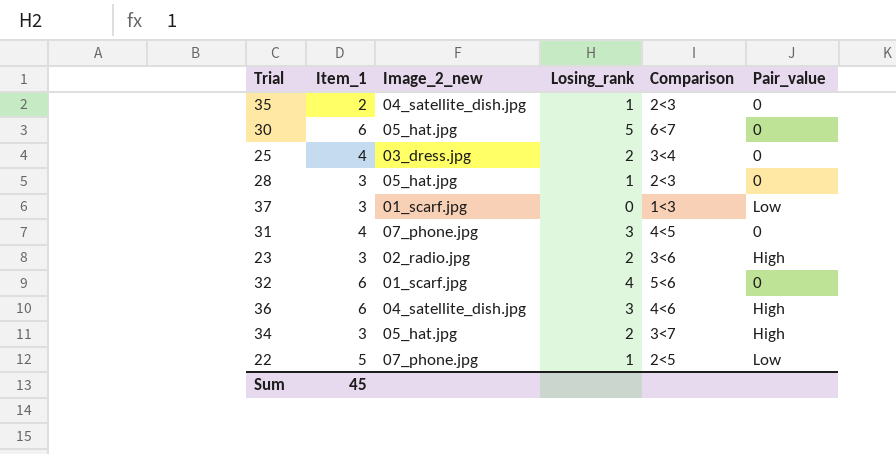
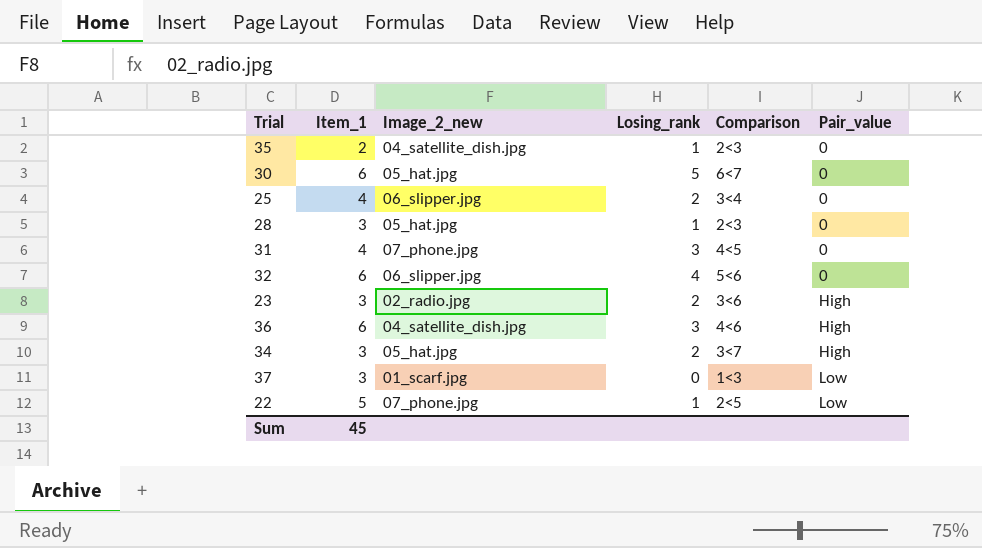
row order: none -> Pair_value ascending
25 | Image_2_new: 03_dress.jpg -> 06_slipper.jpg
32 | Image_2_new: 01_scarf.jpg -> 06_slipper.jpg

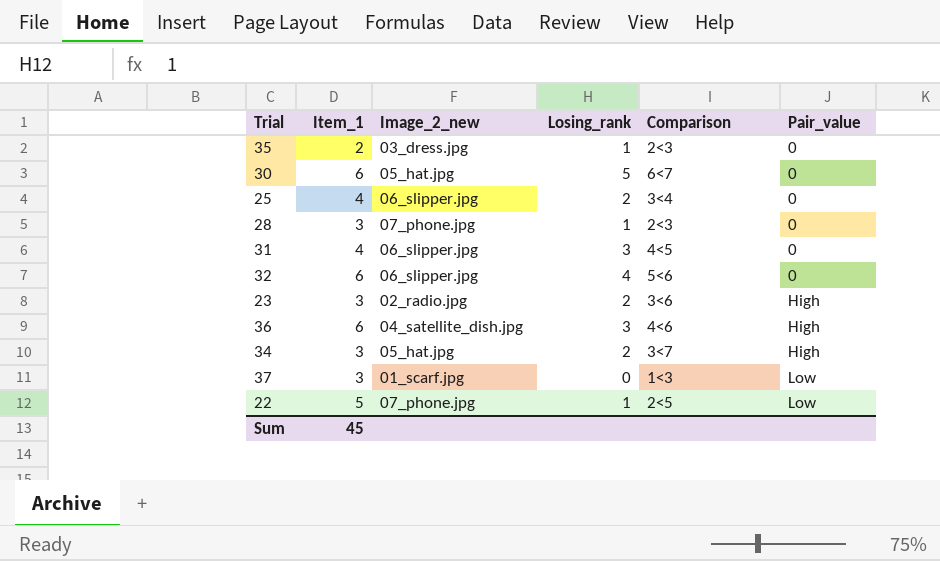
35 | Image_2_new: 04_satellite_dish.jpg -> 03_dress.jpg
28 | Image_2_new: 05_hat.jpg -> 07_phone.jpg
31 | Image_2_new: 07_phone.jpg -> 06_slipper.jpg

